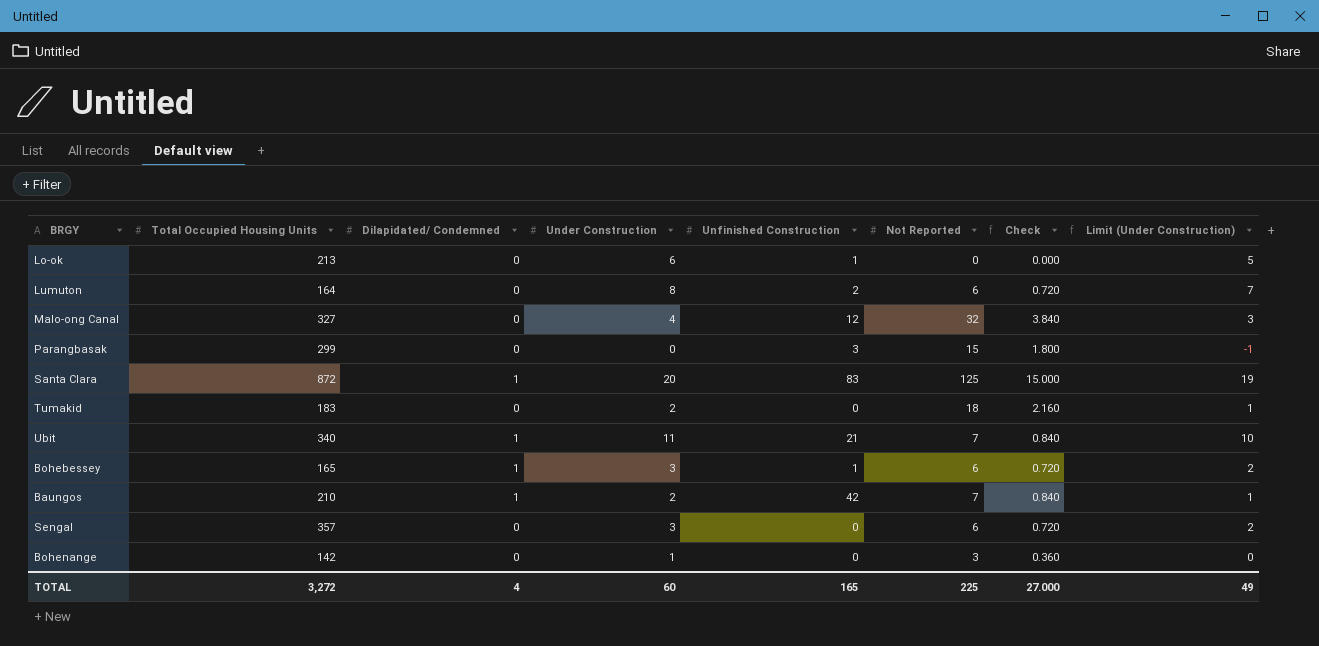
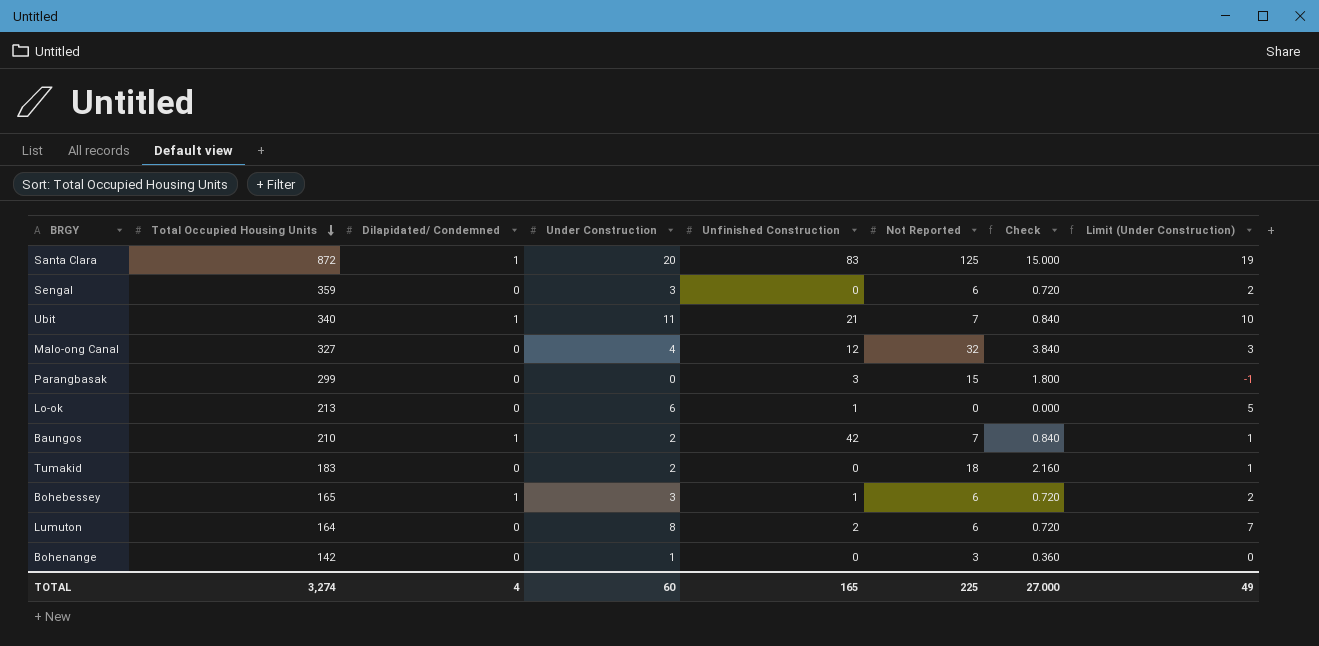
row order: none -> Total Occupied Housing Units descending
Sengal | Total Occupied Housing Units: 357 -> 359
TOTAL | Total Occupied Housing Units: 3,272 -> 3,274

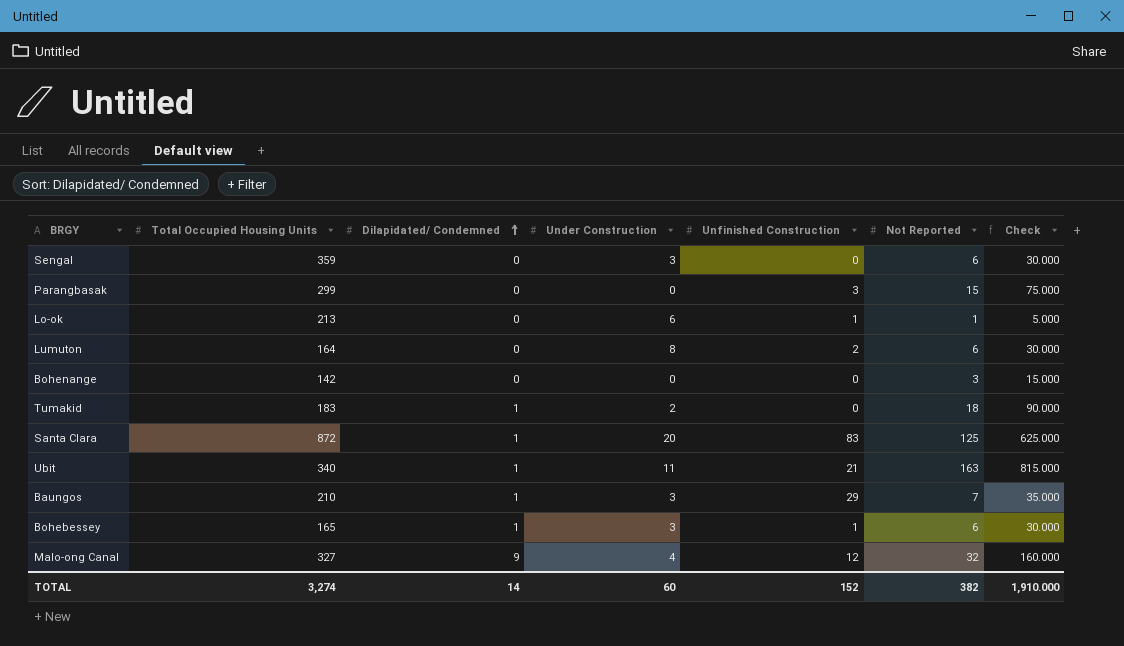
row order: Total Occupied Housing Units descending -> Dilapidated/ Condemned ascending
column Limit (Under Construction) | formula: [Under Construction] - 1 -> none
column Check | formula: [Not Reported] * 0.12 -> [Not Reported] * 5
Lo-ok | Not Reported: 0 -> 1
Bohenange | Under Construction: 1 -> 0
Tumakid | Dilapidated/ Condemned: 0 -> 1
Ubit | Not Reported: 7 -> 163
Baungos | Under Construction: 2 -> 3
Baungos | Unfinished Construction: 42 -> 29
Malo-ong Canal | Dilapidated/ Condemned: 0 -> 9
TOTAL | Dilapidated/ Condemned: 4 -> 14
TOTAL | Unfinished Construction: 165 -> 152
TOTAL | Not Reported: 225 -> 382
TOTAL | Check: 27.000 -> 1,910.000

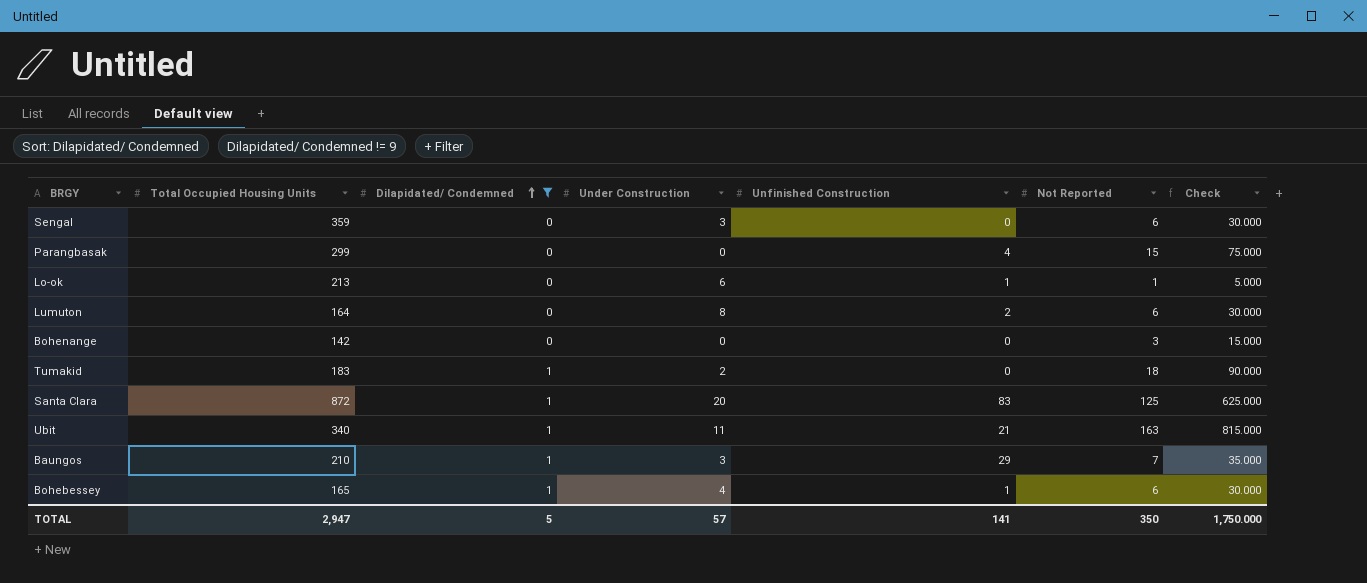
filter: none -> Dilapidated/ Condemned != 9
Parangbasak | Unfinished Construction: 3 -> 4
Bohebessey | Under Construction: 3 -> 4
TOTAL | Total Occupied Housing Units: 3,274 -> 2,947
TOTAL | Dilapidated/ Condemned: 14 -> 5
TOTAL | Under Construction: 60 -> 57
TOTAL | Unfinished Construction: 152 -> 141
TOTAL | Not Reported: 382 -> 350
TOTAL | Check: 1,910.000 -> 1,750.000

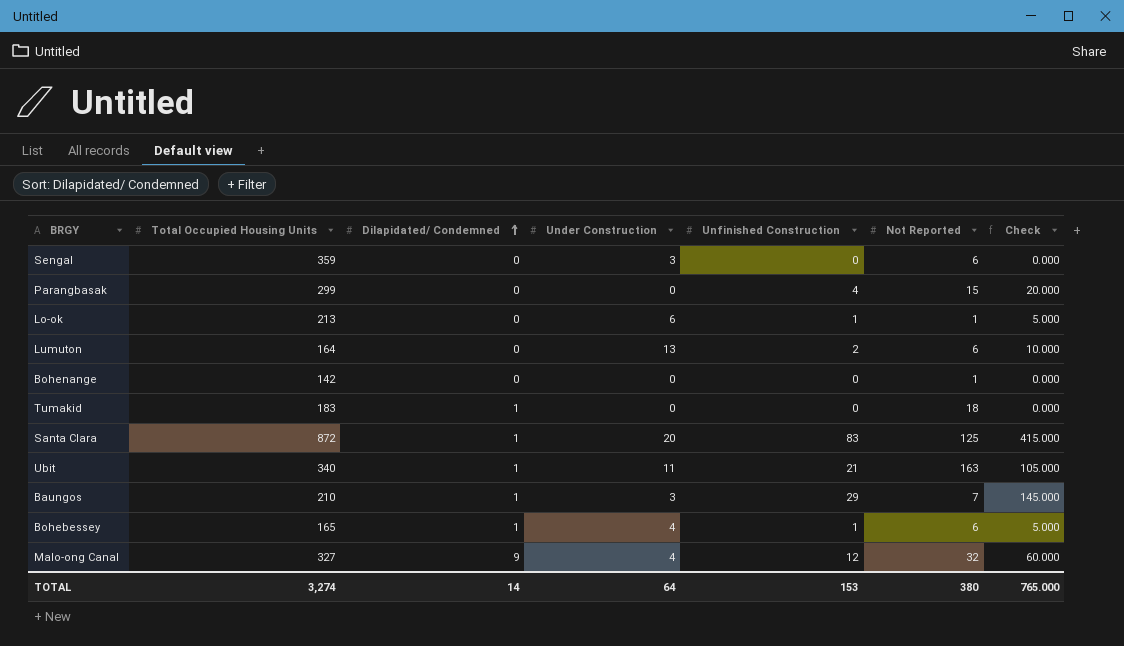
filter: Dilapidated/ Condemned != 9 -> none
column Check | formula: [Not Reported] * 5 -> [Unfinished Construction] * 5
Lumuton | Under Construction: 8 -> 13
Bohenange | Not Reported: 3 -> 1
Tumakid | Under Construction: 2 -> 0
TOTAL | Total Occupied Housing Units: 2,947 -> 3,274
TOTAL | Dilapidated/ Condemned: 5 -> 14
TOTAL | Under Construction: 57 -> 64
TOTAL | Unfinished Construction: 141 -> 153
TOTAL | Not Reported: 350 -> 380
TOTAL | Check: 1,750.000 -> 765.000

